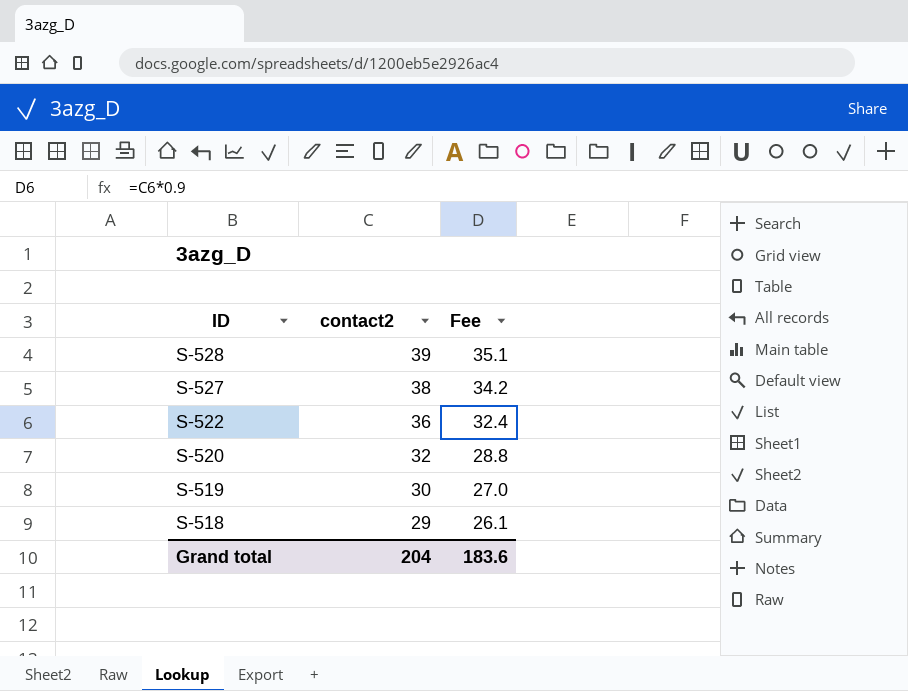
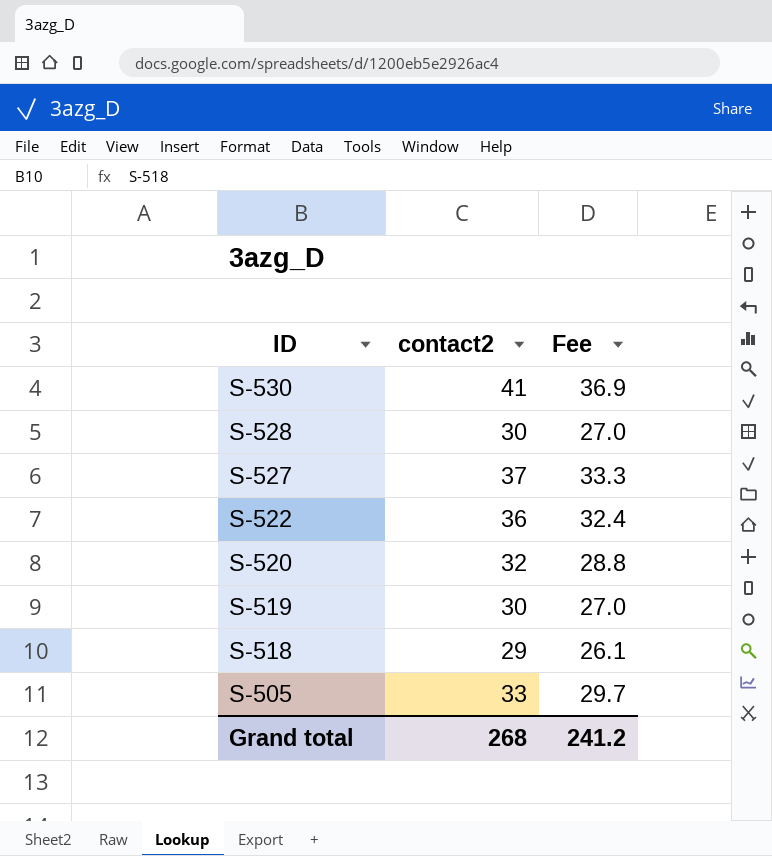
row S-530: none -> 41 | 36.9
S-528 | contact2: 39 -> 30
S-528 | Fee: 35.1 -> 27.0
S-527 | contact2: 38 -> 37
S-527 | Fee: 34.2 -> 33.3
row S-505: none -> 33 | 29.7
Grand total | contact2: 204 -> 268
Grand total | Fee: 183.6 -> 241.2

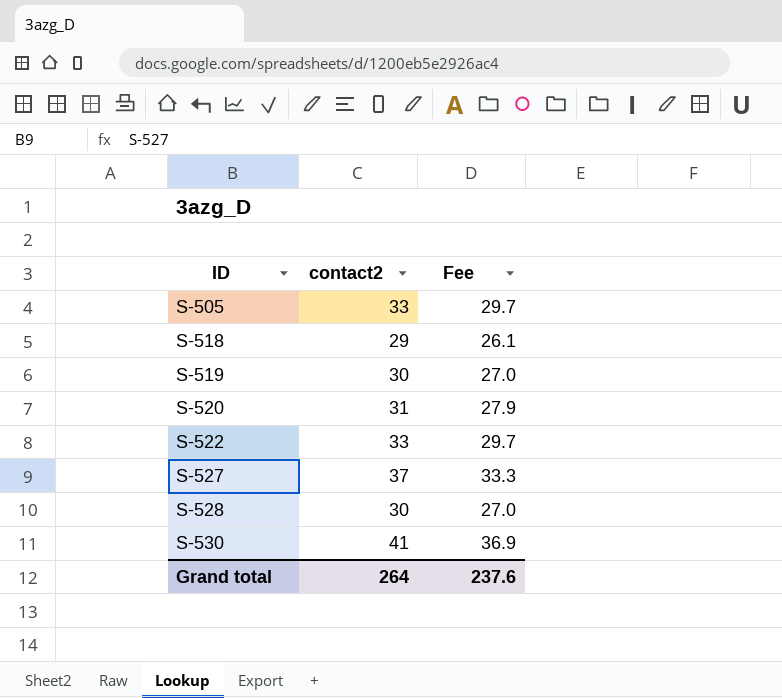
row order: ID descending -> ID ascending
S-520 | contact2: 32 -> 31
S-520 | Fee: 28.8 -> 27.9
S-522 | contact2: 36 -> 33
S-522 | Fee: 32.4 -> 29.7
Grand total | contact2: 268 -> 264
Grand total | Fee: 241.2 -> 237.6

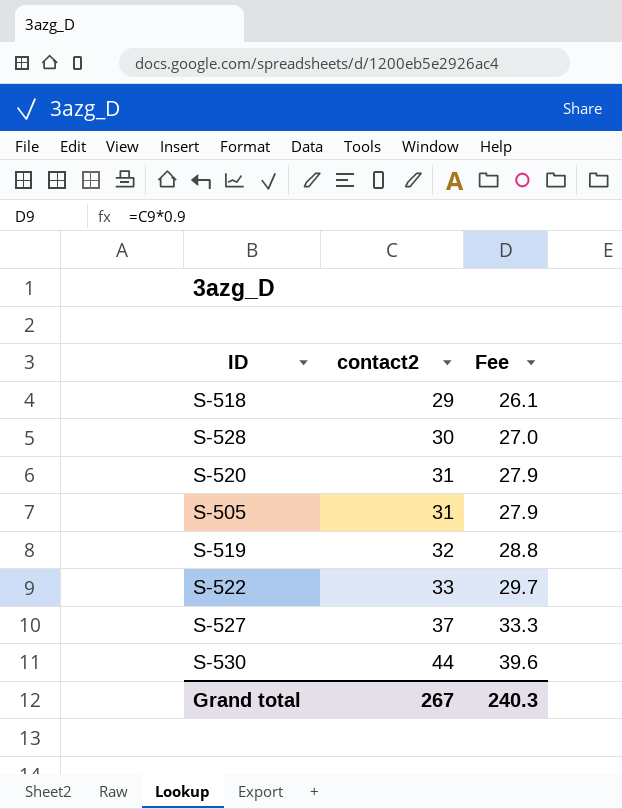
row order: ID ascending -> contact2 ascending
S-505 | contact2: 33 -> 31
S-505 | Fee: 29.7 -> 27.9
S-519 | contact2: 30 -> 32
S-519 | Fee: 27.0 -> 28.8
S-530 | contact2: 41 -> 44
S-530 | Fee: 36.9 -> 39.6
Grand total | contact2: 264 -> 267
Grand total | Fee: 237.6 -> 240.3

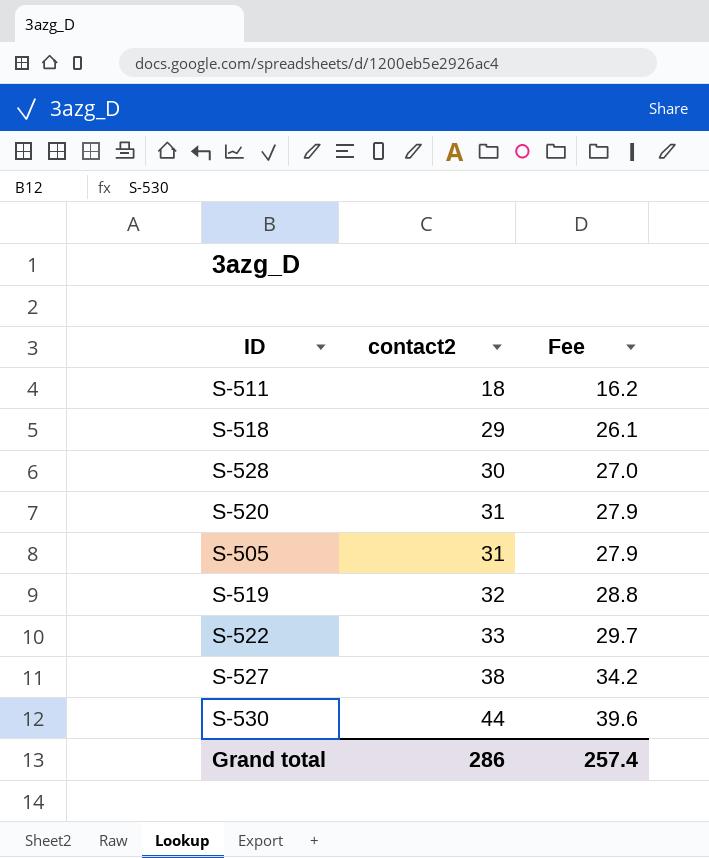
row S-511: none -> 18 | 16.2
S-527 | contact2: 37 -> 38
S-527 | Fee: 33.3 -> 34.2
Grand total | contact2: 267 -> 286
Grand total | Fee: 240.3 -> 257.4

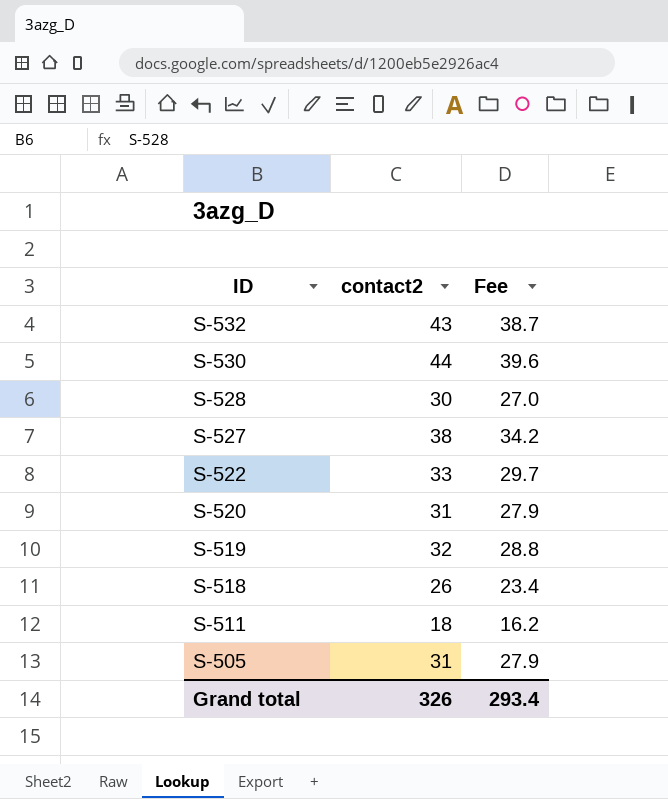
row order: contact2 ascending -> ID descending
row S-532: none -> 43 | 38.7
S-518 | contact2: 29 -> 26
S-518 | Fee: 26.1 -> 23.4
Grand total | contact2: 286 -> 326
Grand total | Fee: 257.4 -> 293.4

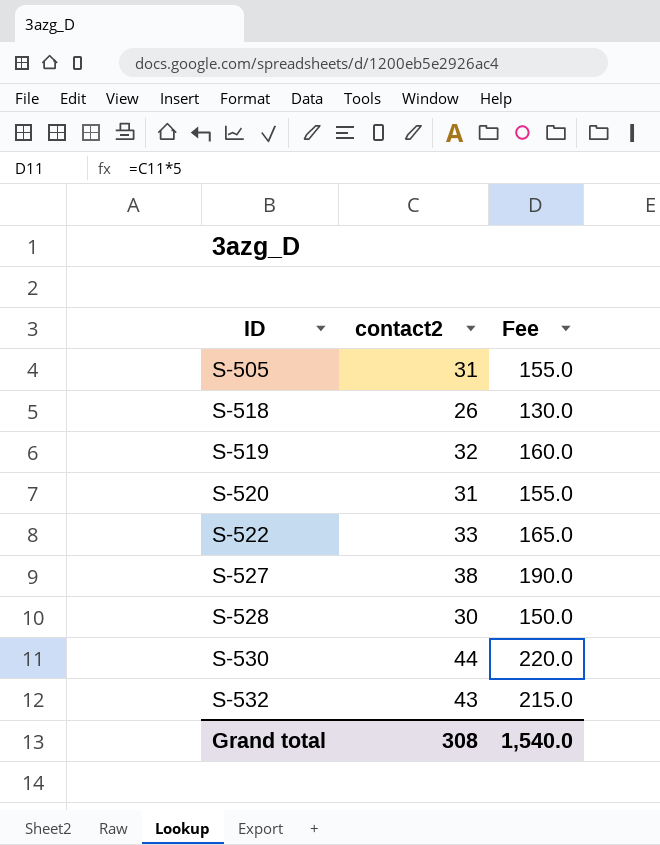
row order: ID descending -> ID ascending
column Fee | formula: [contact2] * 0.9 -> [contact2] * 5
row S-511: 18 | 16.2 -> none
Grand total | contact2: 326 -> 308
Grand total | Fee: 293.4 -> 1,540.0

